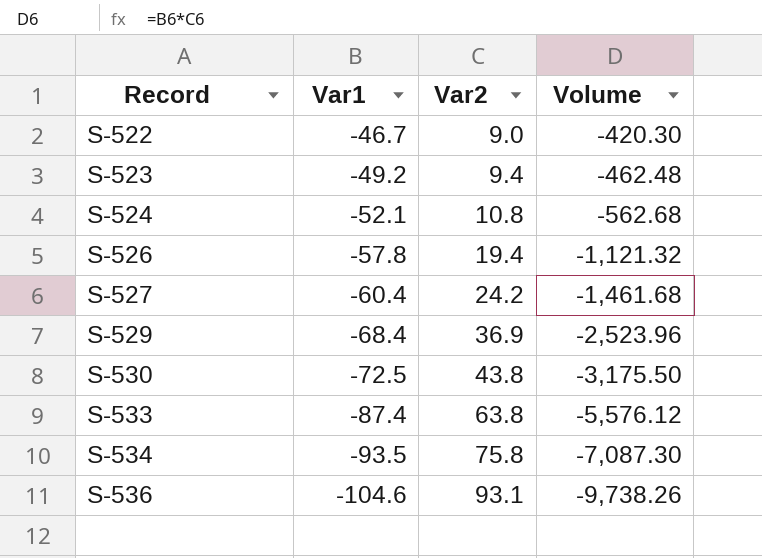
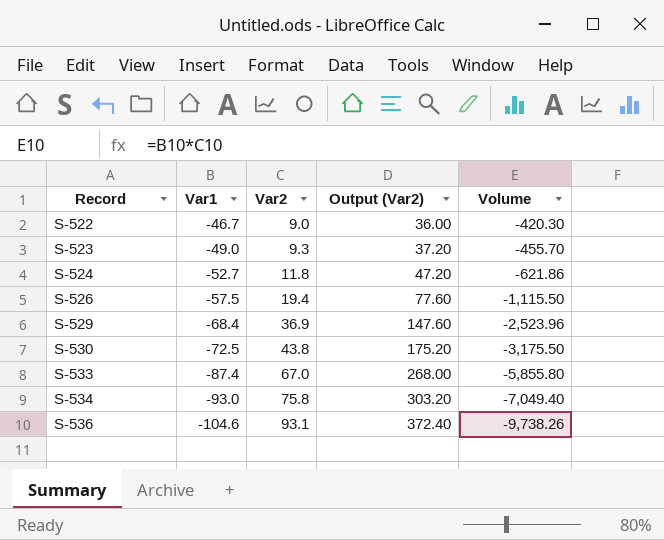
column Output (Var2) | formula: none -> [Var2] * 4
row S-527: -60.4 | 24.2 | -1,461.68 -> none
S-523 | Var1: -49.2 -> -49.0
S-523 | Var2: 9.4 -> 9.3
S-523 | Volume: -462.48 -> -455.70
S-524 | Var1: -52.1 -> -52.7
S-524 | Var2: 10.8 -> 11.8
S-524 | Volume: -562.68 -> -621.86
S-526 | Var1: -57.8 -> -57.5
S-526 | Volume: -1,121.32 -> -1,115.50
S-533 | Var2: 63.8 -> 67.0
S-533 | Volume: -5,576.12 -> -5,855.80
S-534 | Var1: -93.5 -> -93.0
S-534 | Volume: -7,087.30 -> -7,049.40

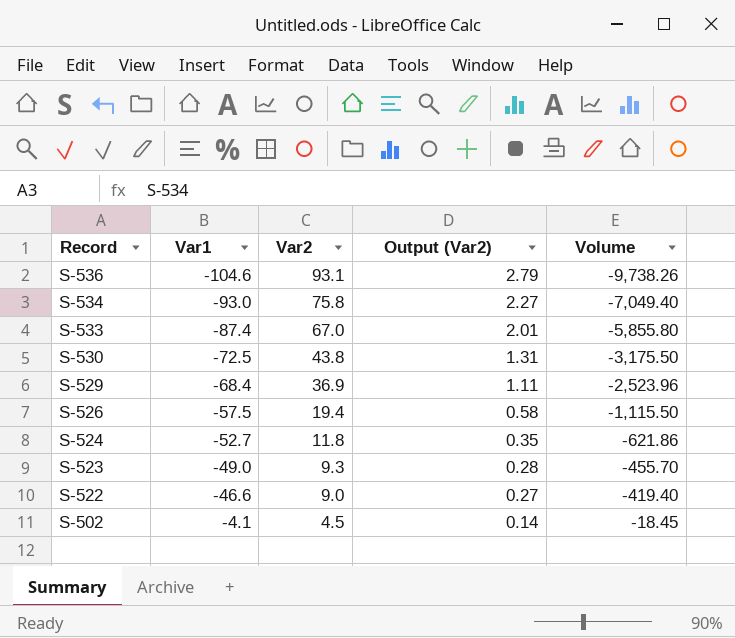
row order: Record ascending -> Record descending
column Output (Var2) | formula: [Var2] * 4 -> [Var2] * 0.03
S-522 | Var1: -46.7 -> -46.6
S-522 | Volume: -420.30 -> -419.40
row S-502: none -> -4.1 | 4.5 | 0.14 | -18.45

